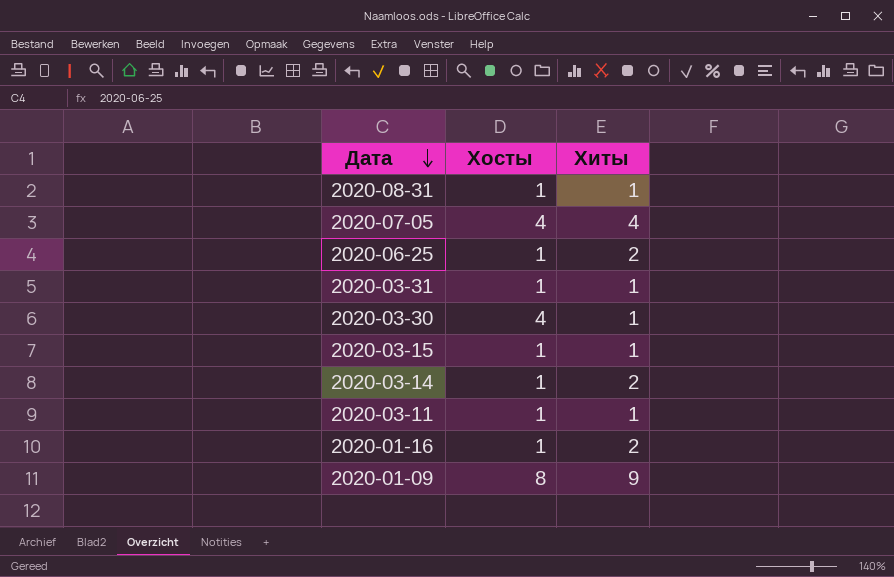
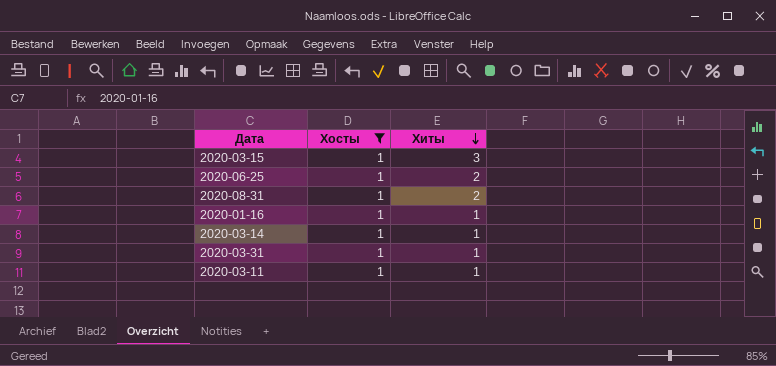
filter: none -> Хосты = 1
row order: Дата descending -> Хиты descending
2020-03-15 | Хиты: 1 -> 3
2020-08-31 | Хиты: 1 -> 2
2020-01-16 | Хиты: 2 -> 1
2020-03-14 | Хиты: 2 -> 1

